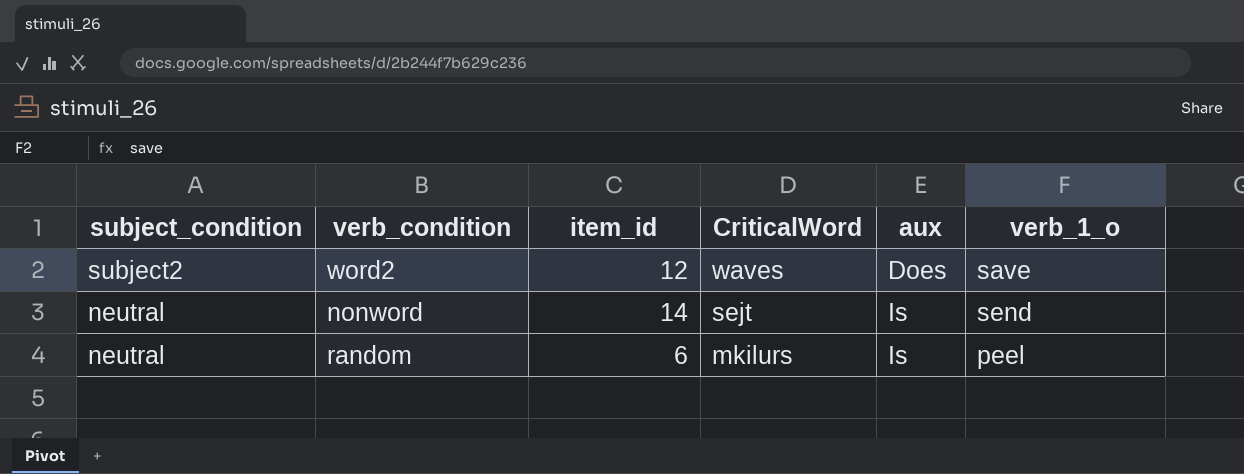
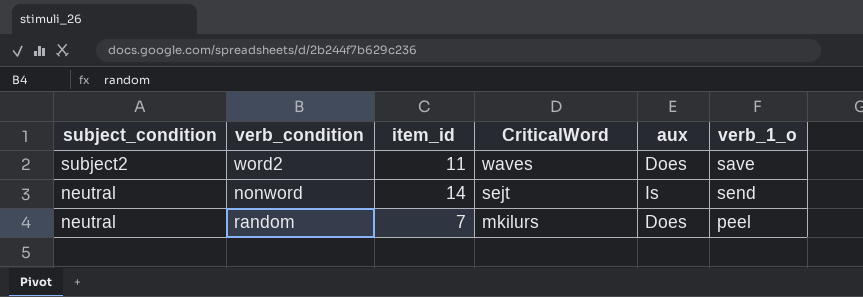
word2 | item_id: 12 -> 11
random | item_id: 6 -> 7
random | aux: Is -> Does

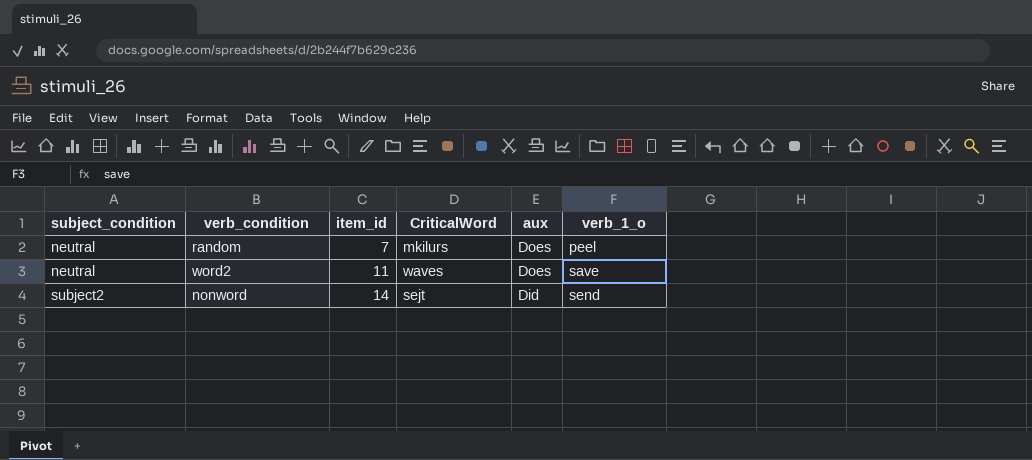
row order: subject_condition descending -> subject_condition ascending
word2 | subject_condition: subject2 -> neutral
nonword | subject_condition: neutral -> subject2
nonword | aux: Is -> Did

